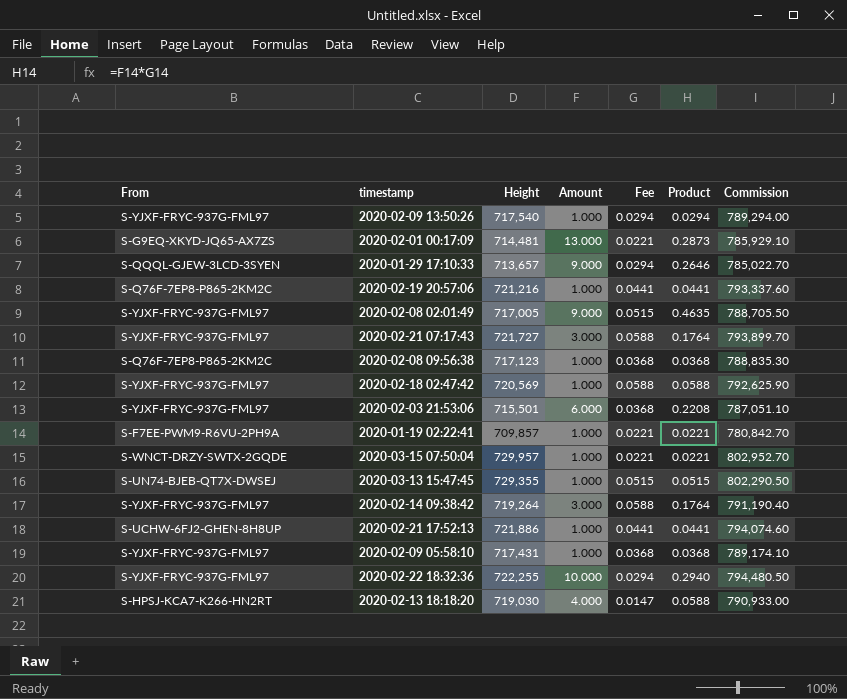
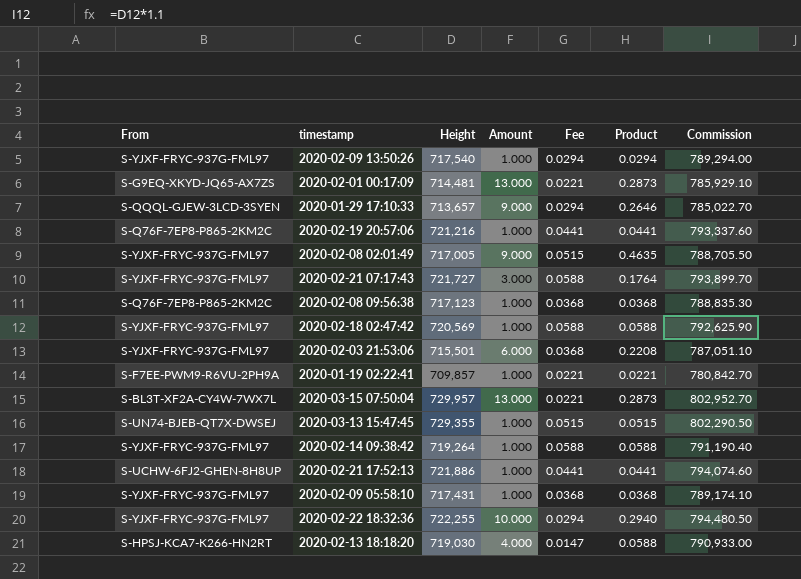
2020-03-15 07:50:04 | From: S-WNCT-DRZY-SWTX-2GQDE -> S-BL3T-XF2A-CY4W-7WX7L
2020-03-15 07:50:04 | Amount: 1.000 -> 13.000
2020-03-15 07:50:04 | Product: 0.0221 -> 0.2873
2020-02-14 09:38:42 | Amount: 3.000 -> 1.000
2020-02-14 09:38:42 | Product: 0.1764 -> 0.0588

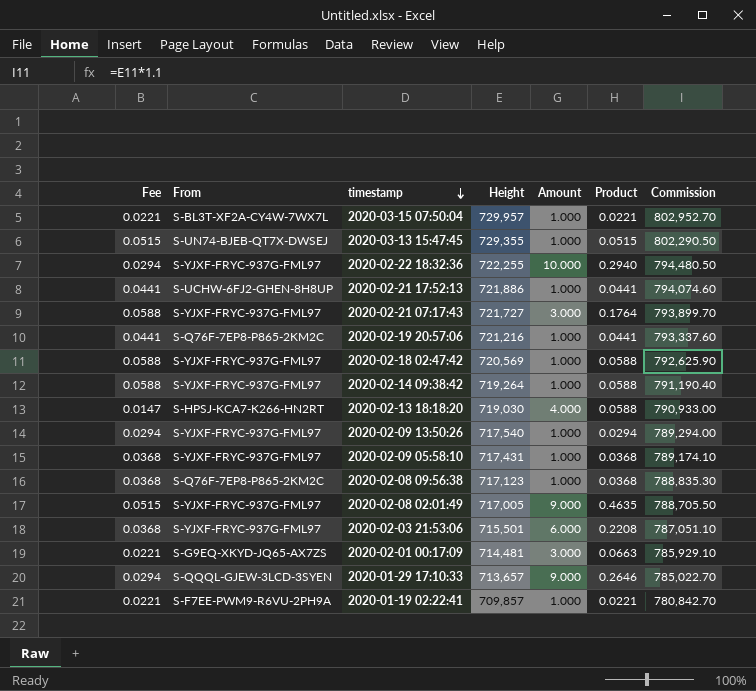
row order: none -> timestamp descending
column Fee | position: 5 -> 1
2020-03-15 07:50:04 | Amount: 13.000 -> 1.000
2020-03-15 07:50:04 | Product: 0.2873 -> 0.0221
2020-02-01 00:17:09 | Amount: 13.000 -> 3.000
2020-02-01 00:17:09 | Product: 0.2873 -> 0.0663

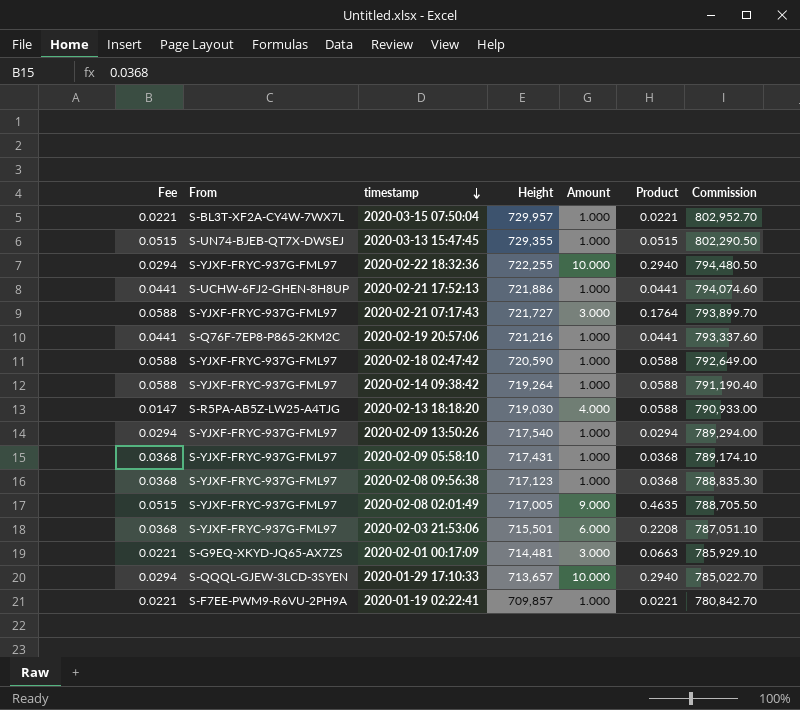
2020-02-18 02:47:42 | Height: 720,569 -> 720,590
2020-02-18 02:47:42 | Commission: 792,625.90 -> 792,649.00
2020-02-13 18:18:20 | From: S-HPSJ-KCA7-K266-HN2RT -> S-R5PA-AB5Z-LW25-A4TJG
2020-02-08 09:56:38 | From: S-Q76F-7EP8-P865-2KM2C -> S-YJXF-FRYC-937G-FML97
2020-01-29 17:10:33 | Amount: 9.000 -> 10.000
2020-01-29 17:10:33 | Product: 0.2646 -> 0.2940

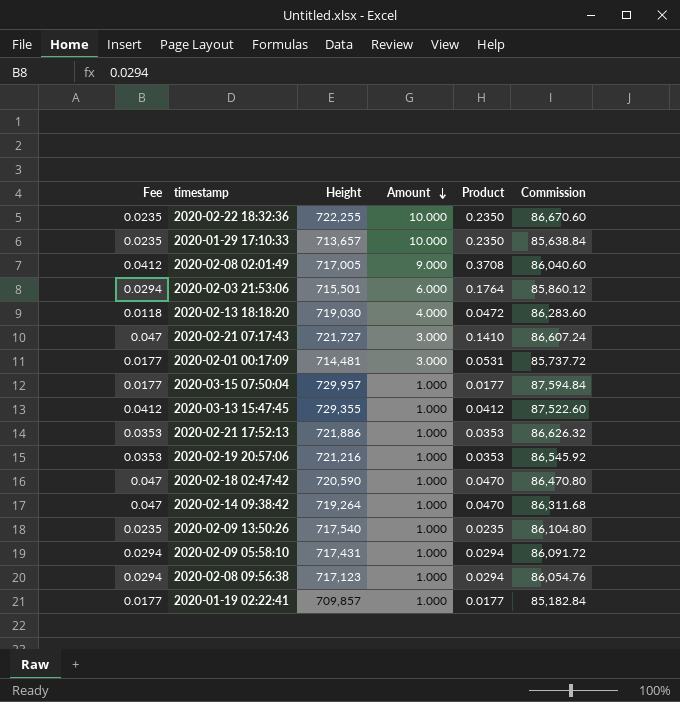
row order: timestamp descending -> Amount descending
column From | position: 2 -> none
column Commission | formula: [Height] * 1.1 -> [Height] * 0.12
2020-02-22 18:32:36 | Fee: 0.0294 -> 0.0235
2020-02-22 18:32:36 | Product: 0.2940 -> 0.2350
2020-01-29 17:10:33 | Fee: 0.0294 -> 0.0235
2020-01-29 17:10:33 | Product: 0.2940 -> 0.2350
2020-02-08 02:01:49 | Fee: 0.0515 -> 0.0412
2020-02-08 02:01:49 | Product: 0.4635 -> 0.3708
2020-02-03 21:53:06 | Fee: 0.0368 -> 0.0294
2020-02-03 21:53:06 | Product: 0.2208 -> 0.1764
2020-02-13 18:18:20 | Fee: 0.0147 -> 0.0118
2020-02-13 18:18:20 | Product: 0.0588 -> 0.0472
2020-02-21 07:17:43 | Fee: 0.0588 -> 0.047
2020-02-21 07:17:43 | Product: 0.1764 -> 0.1410
2020-02-01 00:17:09 | Fee: 0.0221 -> 0.0177
2020-02-01 00:17:09 | Product: 0.0663 -> 0.0531
2020-03-15 07:50:04 | Fee: 0.0221 -> 0.0177
2020-03-15 07:50:04 | Product: 0.0221 -> 0.0177
2020-03-13 15:47:45 | Fee: 0.0515 -> 0.0412
2020-03-13 15:47:45 | Product: 0.0515 -> 0.0412
2020-02-21 17:52:13 | Fee: 0.0441 -> 0.0353
2020-02-21 17:52:13 | Product: 0.0441 -> 0.0353
2020-02-19 20:57:06 | Fee: 0.0441 -> 0.0353
2020-02-19 20:57:06 | Product: 0.0441 -> 0.0353
2020-02-18 02:47:42 | Fee: 0.0588 -> 0.047
2020-02-18 02:47:42 | Product: 0.0588 -> 0.0470
2020-02-14 09:38:42 | Fee: 0.0588 -> 0.047
2020-02-14 09:38:42 | Product: 0.0588 -> 0.0470
2020-02-09 13:50:26 | Fee: 0.0294 -> 0.0235
2020-02-09 13:50:26 | Product: 0.0294 -> 0.0235
2020-02-09 05:58:10 | Fee: 0.0368 -> 0.0294
2020-02-09 05:58:10 | Product: 0.0368 -> 0.0294
2020-02-08 09:56:38 | Fee: 0.0368 -> 0.0294
2020-02-08 09:56:38 | Product: 0.0368 -> 0.0294
2020-01-19 02:22:41 | Fee: 0.0221 -> 0.0177
2020-01-19 02:22:41 | Product: 0.0221 -> 0.0177

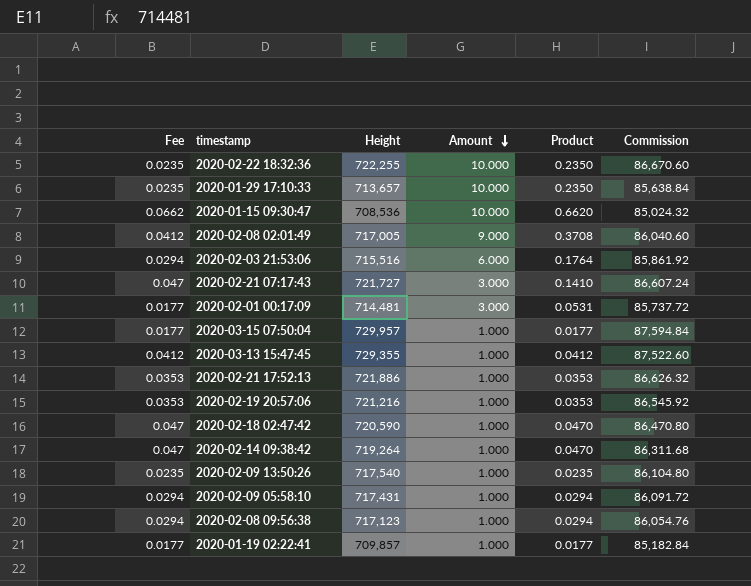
row 2020-02-13 18:18:20: 0.0118 | 719,030 | 4.000 | 0.0472 | 86,283.60 -> none
row 2020-01-15 09:30:47: none -> 0.0662 | 708,536 | 10.000 | 0.6620 | 85,024.32
2020-02-03 21:53:06 | Height: 715,501 -> 715,516
2020-02-03 21:53:06 | Commission: 85,860.12 -> 85,861.92

